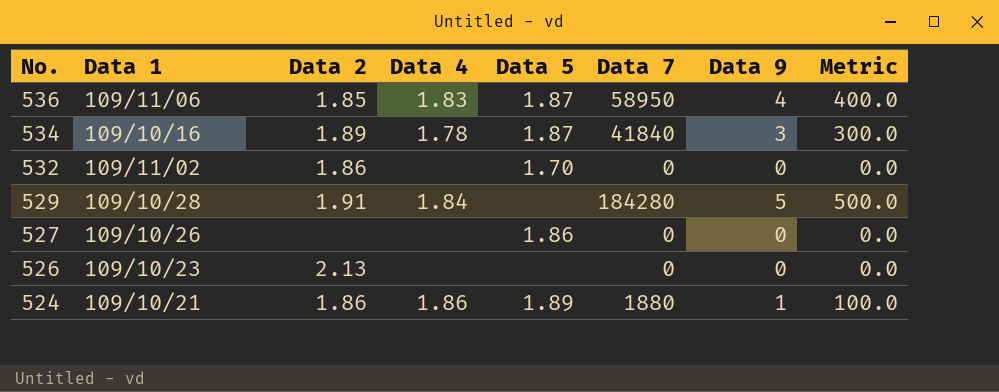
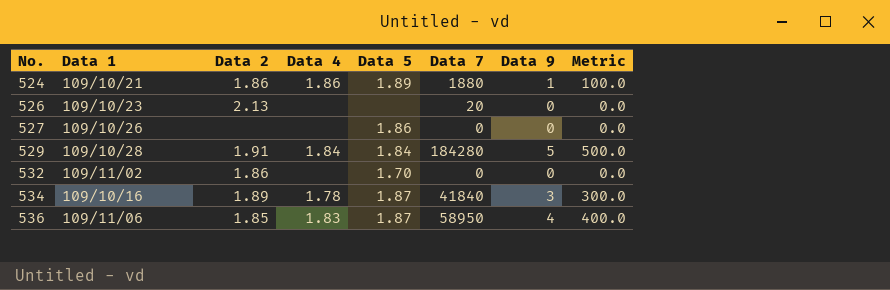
row order: No. descending -> No. ascending
526 | Data 7: 0 -> 20
529 | Data 5: none -> 1.84

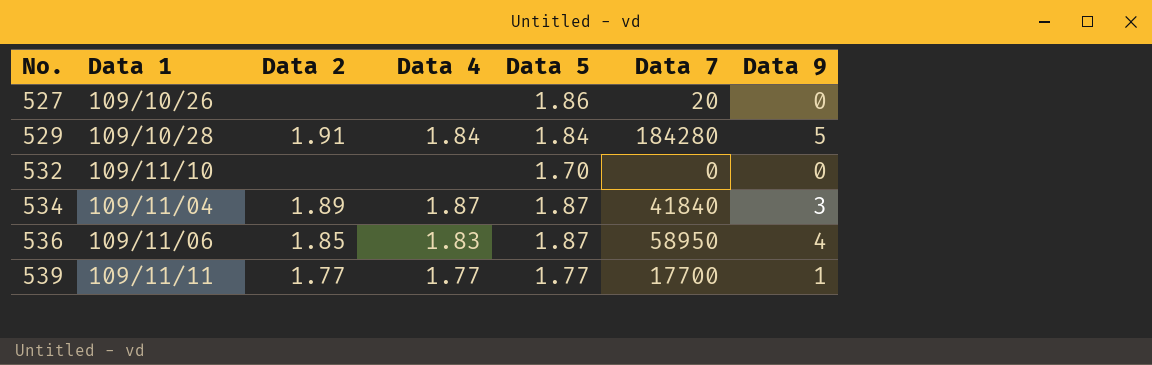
column Metric | formula: [Data 9] * 100 -> none
row 524: 109/10/21 | 1.86 | 1.86 | 1.89 | 1880 | 1 | 100.0 -> none
row 526: 109/10/23 | 2.13 | none | none | 20 | 0 | 0.0 -> none
527 | Data 7: 0 -> 20
532 | Data 1: 109/11/02 -> 109/11/10
532 | Data 2: 1.86 -> none
534 | Data 1: 109/10/16 -> 109/11/04
534 | Data 4: 1.78 -> 1.87
row 539: none -> 109/11/11 | 1.77 | 1.77 | 1.77 | 17700 | 1

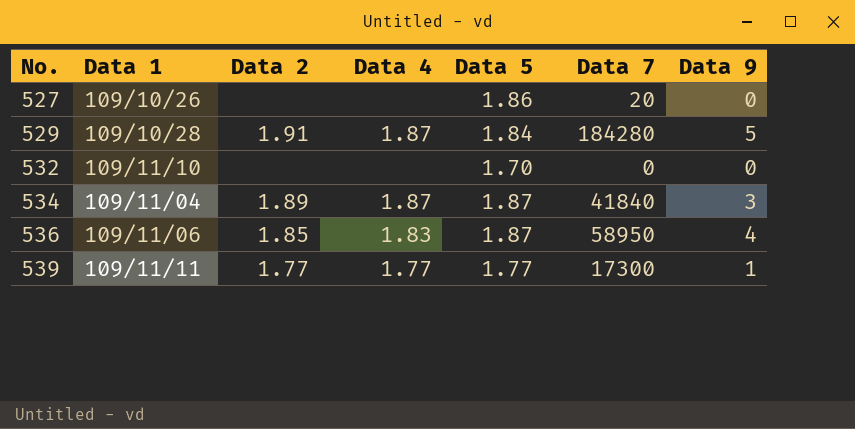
529 | Data 4: 1.84 -> 1.87
539 | Data 7: 17700 -> 17300

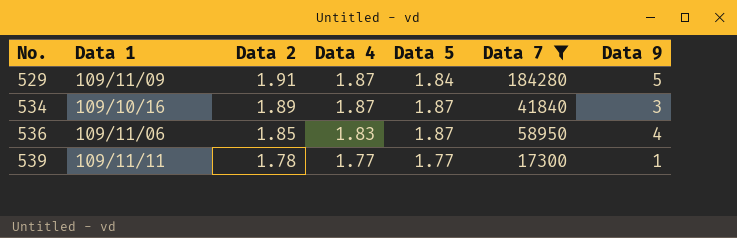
filter: none -> Data 7 >= 17300
529 | Data 1: 109/10/28 -> 109/11/09
534 | Data 1: 109/11/04 -> 109/10/16
539 | Data 2: 1.77 -> 1.78

